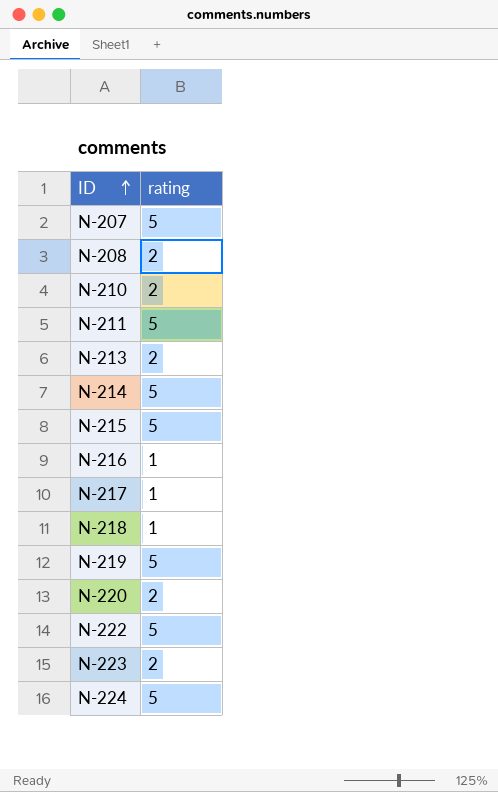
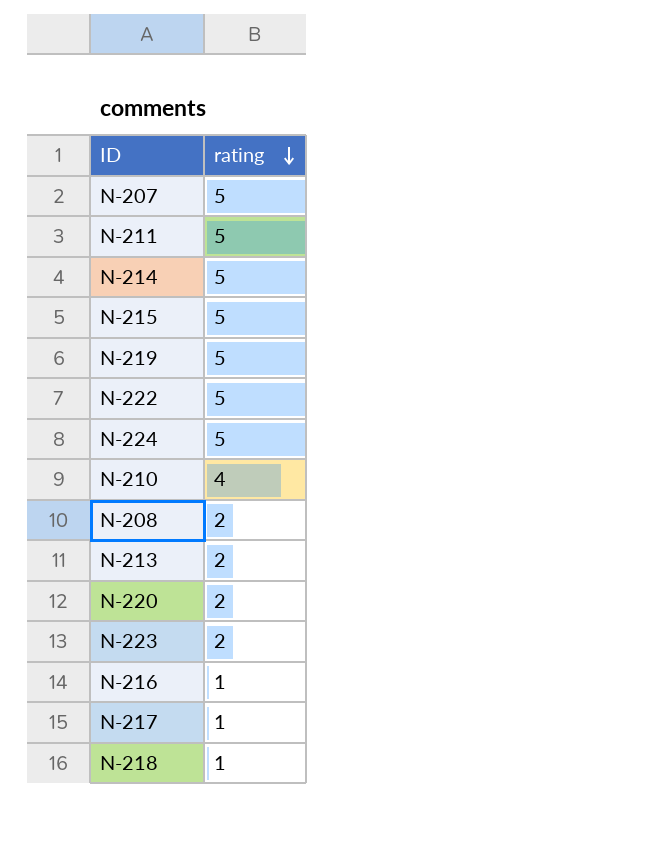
row order: ID ascending -> rating descending
N-210 | rating: 2 -> 4

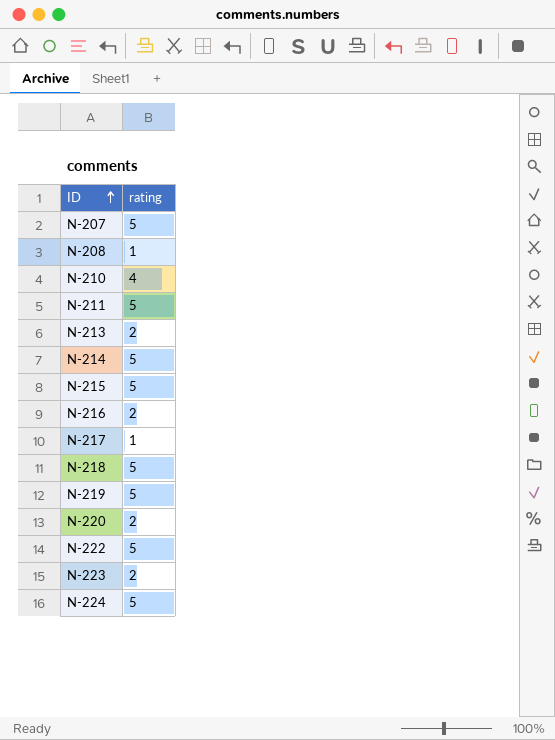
row order: rating descending -> ID ascending
N-208 | rating: 2 -> 1
N-216 | rating: 1 -> 2
N-218 | rating: 1 -> 5

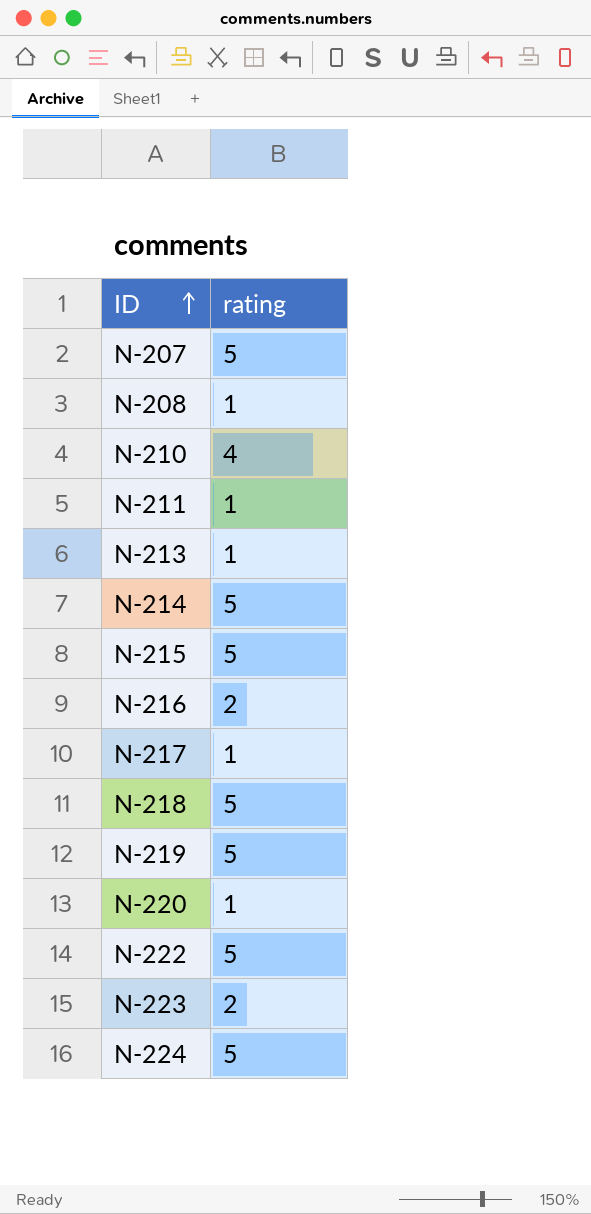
N-211 | rating: 5 -> 1
N-213 | rating: 2 -> 1
N-220 | rating: 2 -> 1

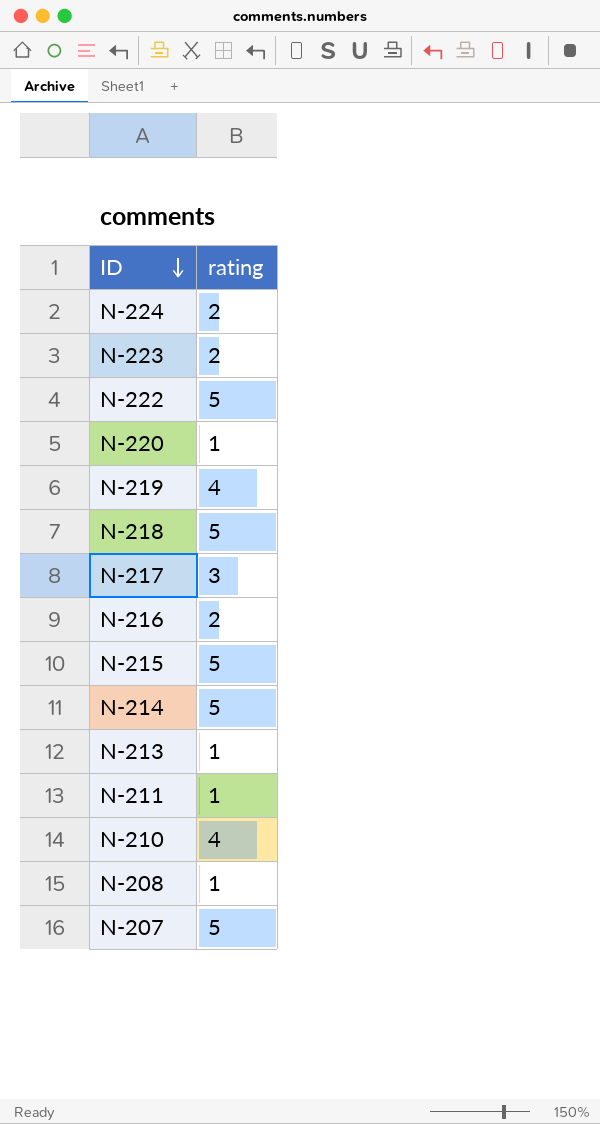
row order: ID ascending -> ID descending
N-224 | rating: 5 -> 2
N-219 | rating: 5 -> 4
N-217 | rating: 1 -> 3

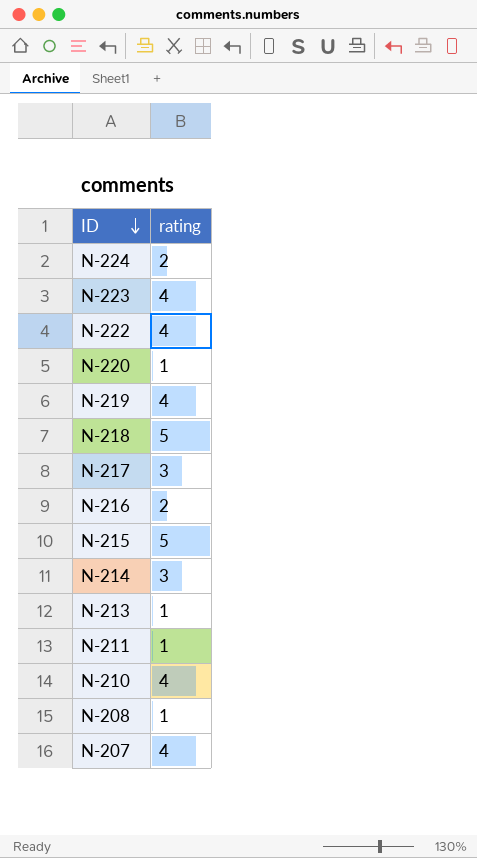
N-223 | rating: 2 -> 4
N-222 | rating: 5 -> 4
N-214 | rating: 5 -> 3
N-207 | rating: 5 -> 4

